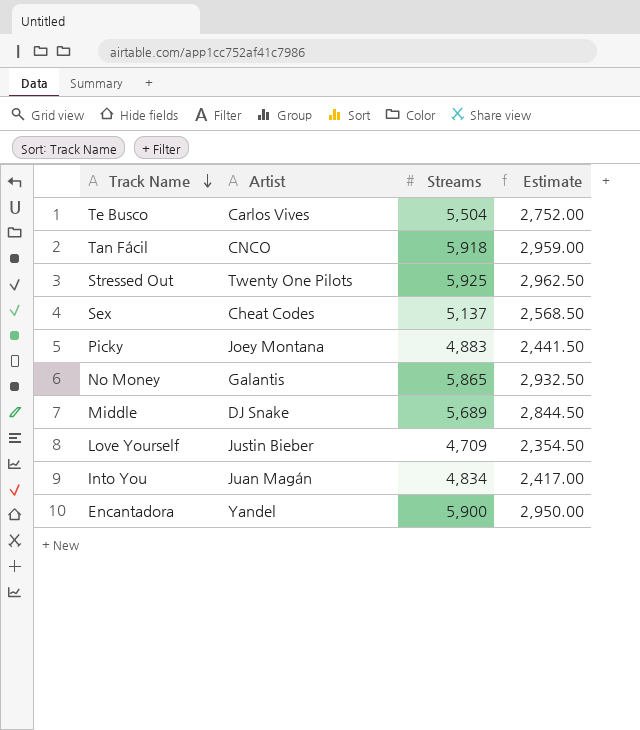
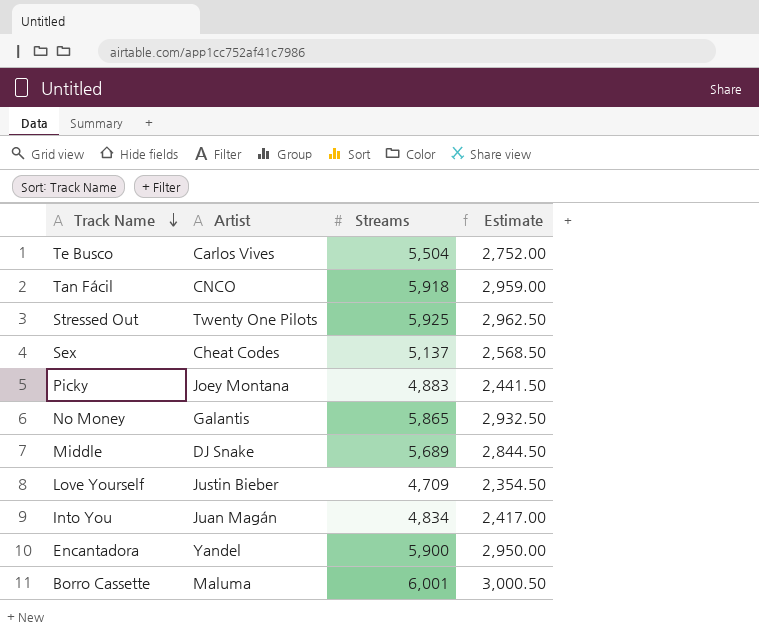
row Borro Cassette: none -> Maluma | 6,001 | 3,000.50

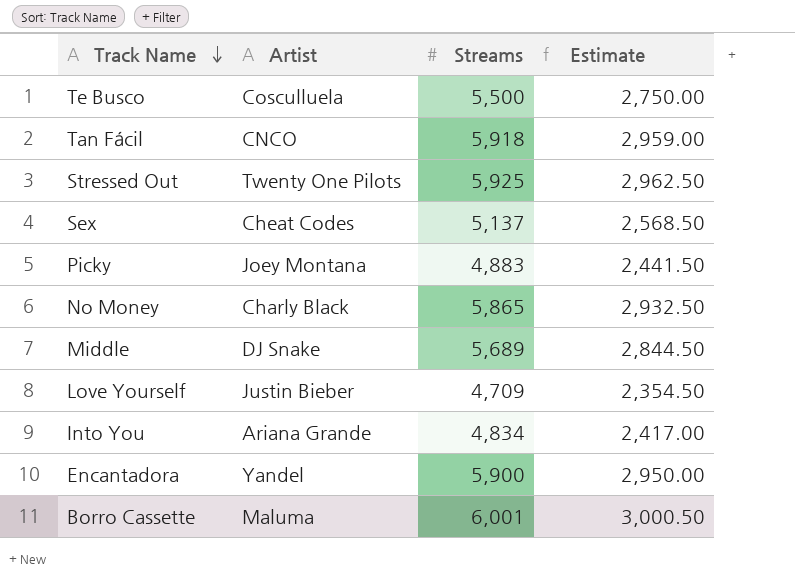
Te Busco | Artist: Carlos Vives -> Cosculluela
Te Busco | Streams: 5,504 -> 5,500
Te Busco | Estimate: 2,752.00 -> 2,750.00
No Money | Artist: Galantis -> Charly Black
Into You | Artist: Juan Magán -> Ariana Grande

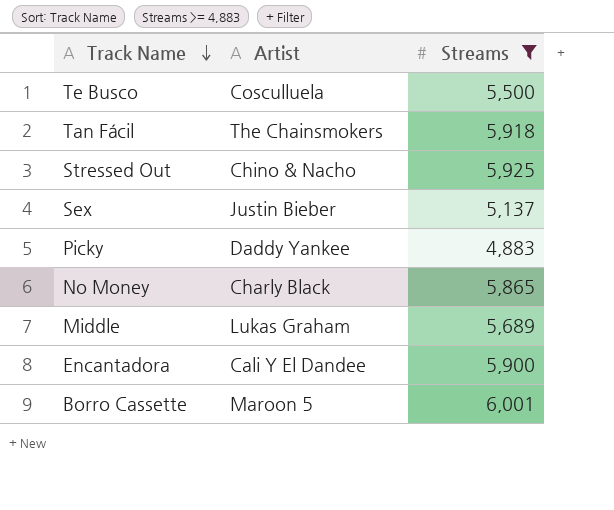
filter: none -> Streams >= 4,883
column Estimate | formula: [Streams] * 0.5 -> none
Tan Fácil | Artist: CNCO -> The Chainsmokers
Stressed Out | Artist: Twenty One Pilots -> Chino & Nacho
Sex | Artist: Cheat Codes -> Justin Bieber
Picky | Artist: Joey Montana -> Daddy Yankee
Middle | Artist: DJ Snake -> Lukas Graham
Encantadora | Artist: Yandel -> Cali Y El Dandee
Borro Cassette | Artist: Maluma -> Maroon 5

